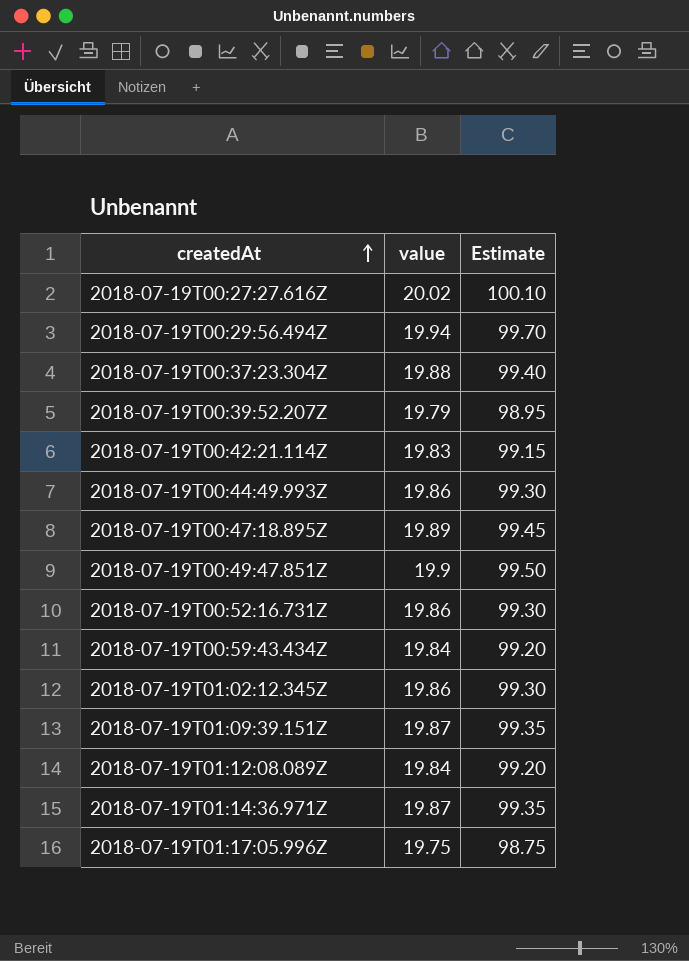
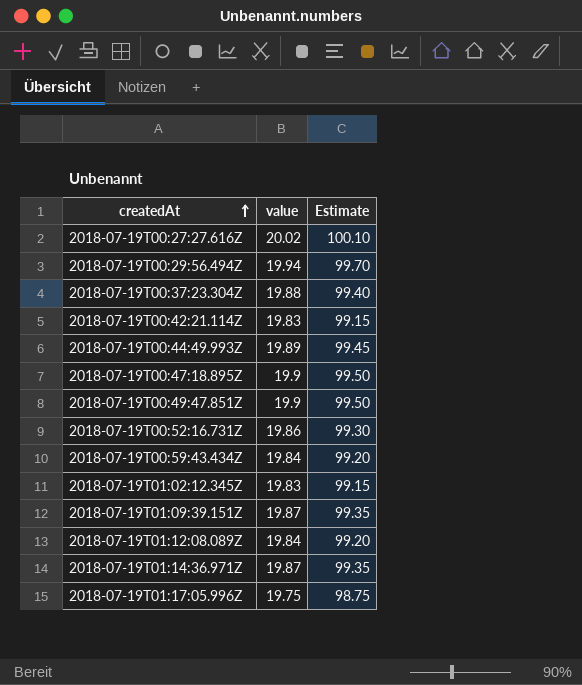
row 2018-07-19T00:39:52.207Z: 19.79 | 98.95 -> none
2018-07-19T00:44:49.993Z | value: 19.86 -> 19.89
2018-07-19T00:44:49.993Z | Estimate: 99.30 -> 99.45
2018-07-19T00:47:18.895Z | value: 19.89 -> 19.9
2018-07-19T00:47:18.895Z | Estimate: 99.45 -> 99.50
2018-07-19T01:02:12.345Z | value: 19.86 -> 19.83
2018-07-19T01:02:12.345Z | Estimate: 99.30 -> 99.15

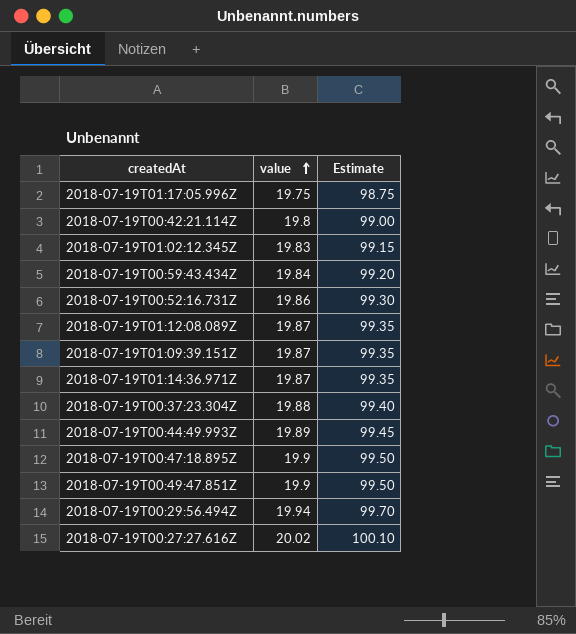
row order: createdAt ascending -> value ascending
2018-07-19T00:42:21.114Z | value: 19.83 -> 19.8
2018-07-19T00:42:21.114Z | Estimate: 99.15 -> 99.00
2018-07-19T01:12:08.089Z | value: 19.84 -> 19.87
2018-07-19T01:12:08.089Z | Estimate: 99.20 -> 99.35

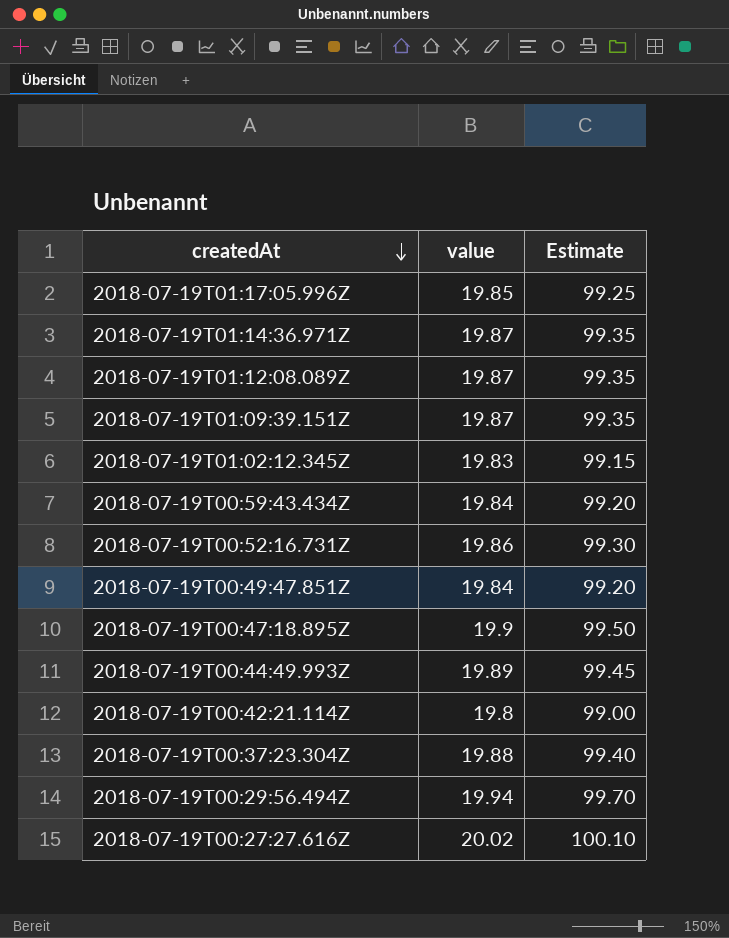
row order: value ascending -> createdAt descending
2018-07-19T01:17:05.996Z | value: 19.75 -> 19.85
2018-07-19T01:17:05.996Z | Estimate: 98.75 -> 99.25
2018-07-19T00:49:47.851Z | value: 19.9 -> 19.84
2018-07-19T00:49:47.851Z | Estimate: 99.50 -> 99.20

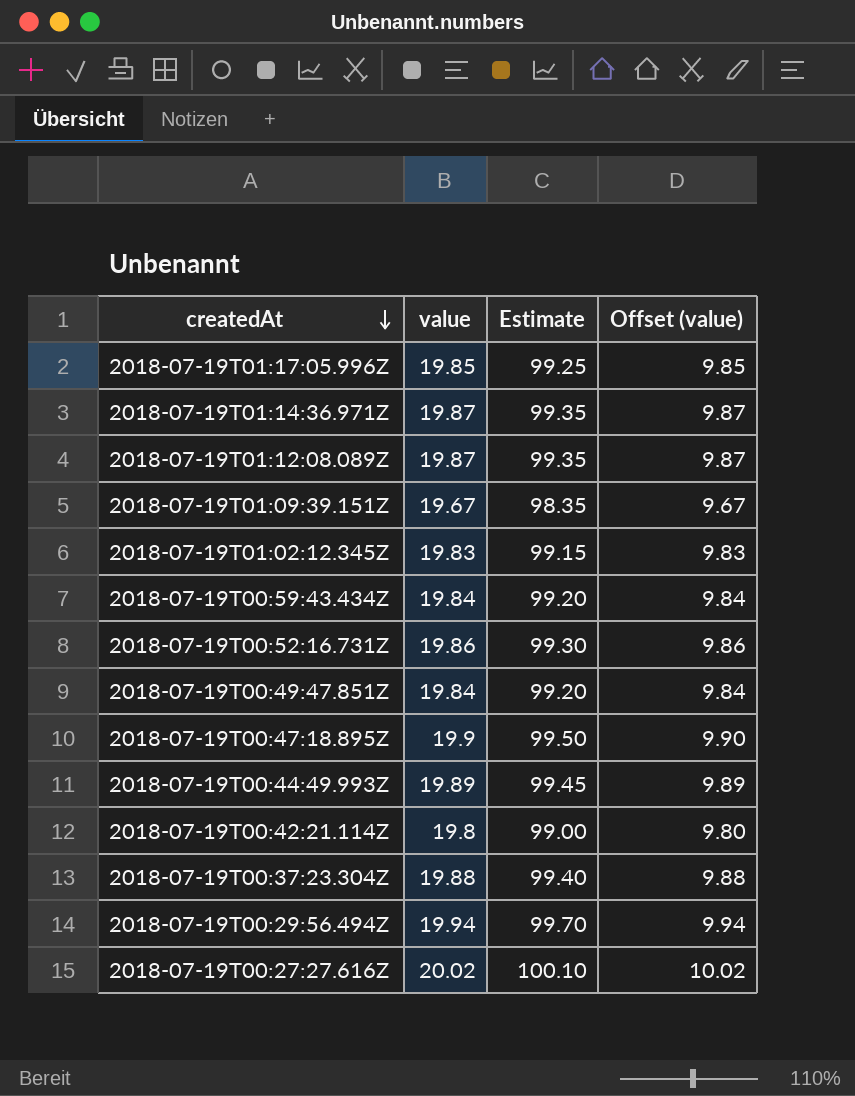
column Offset (value) | formula: none -> [value] - 10
2018-07-19T01:09:39.151Z | value: 19.87 -> 19.67
2018-07-19T01:09:39.151Z | Estimate: 99.35 -> 98.35

